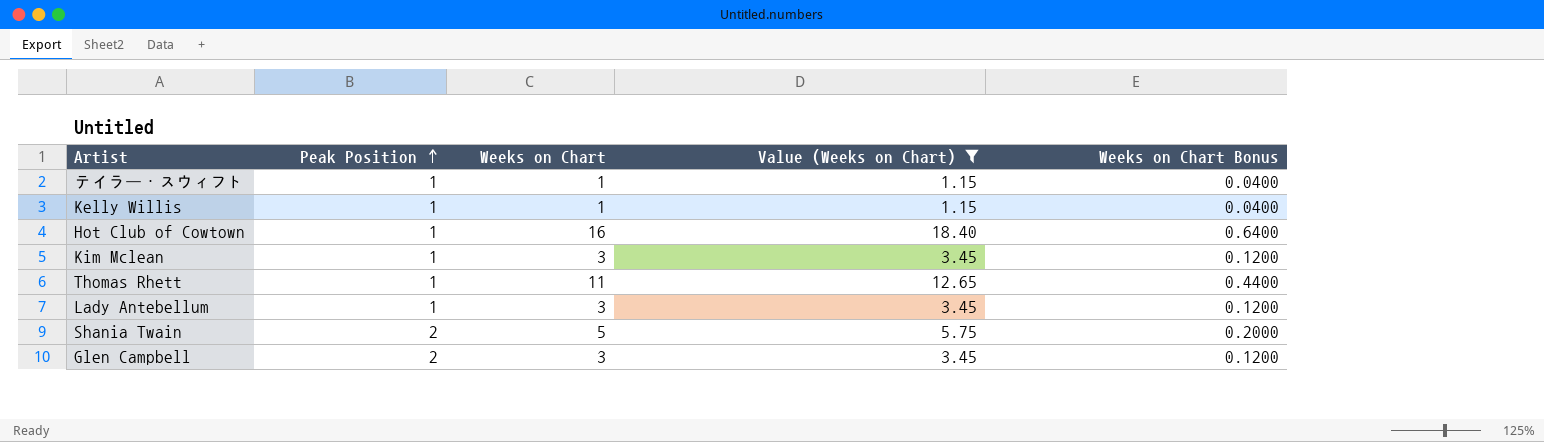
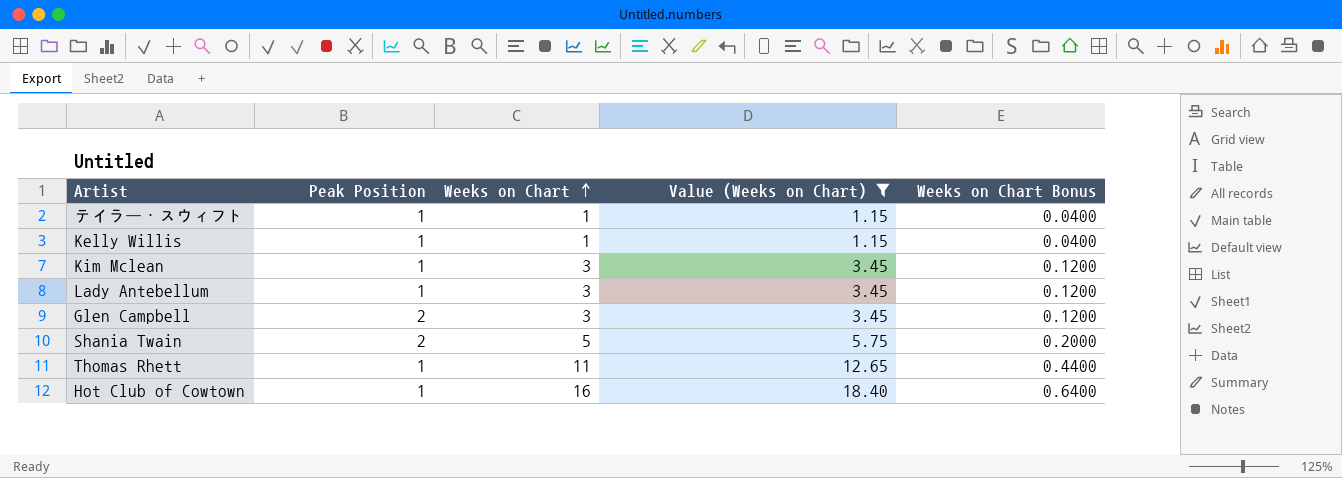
row order: Peak Position ascending -> Weeks on Chart ascending

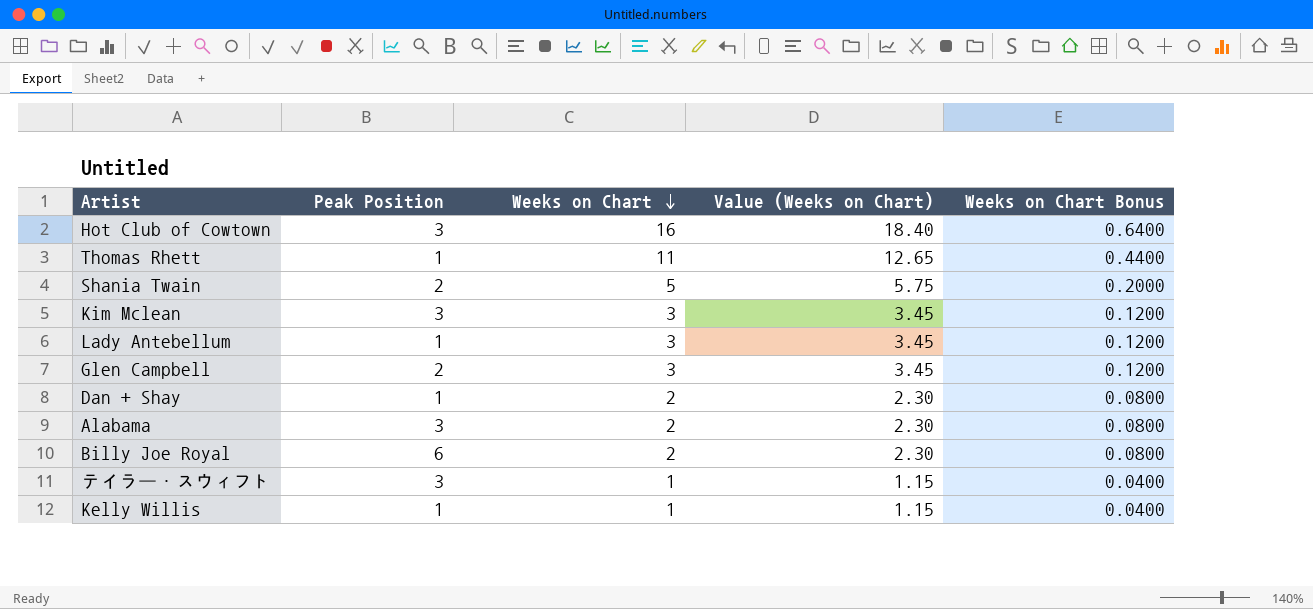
filter: Value (Weeks on Chart) != 2.30 -> none
row order: Weeks on Chart ascending -> Weeks on Chart descending
Hot Club of Cowtown | Peak Position: 1 -> 3
Kim Mclean | Peak Position: 1 -> 3
テイラー・スウィフト | Peak Position: 1 -> 3

